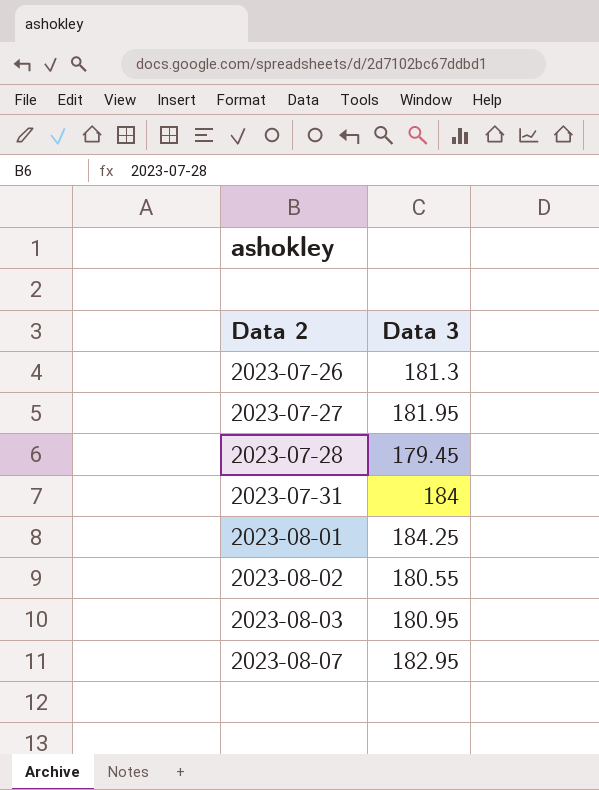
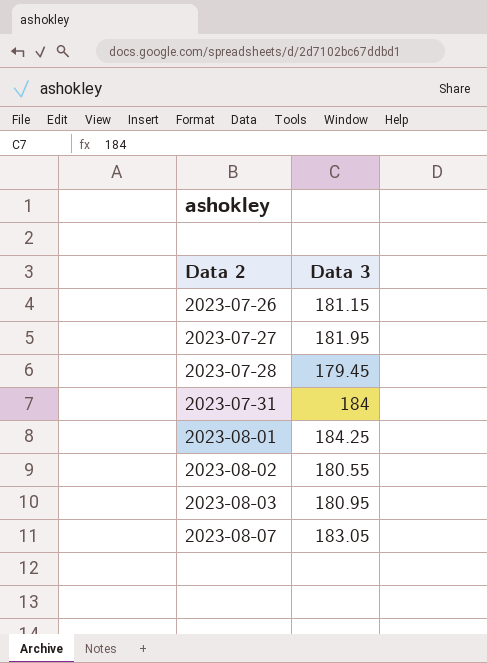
2023-07-26 | Data 3: 181.3 -> 181.15
2023-08-07 | Data 3: 182.95 -> 183.05

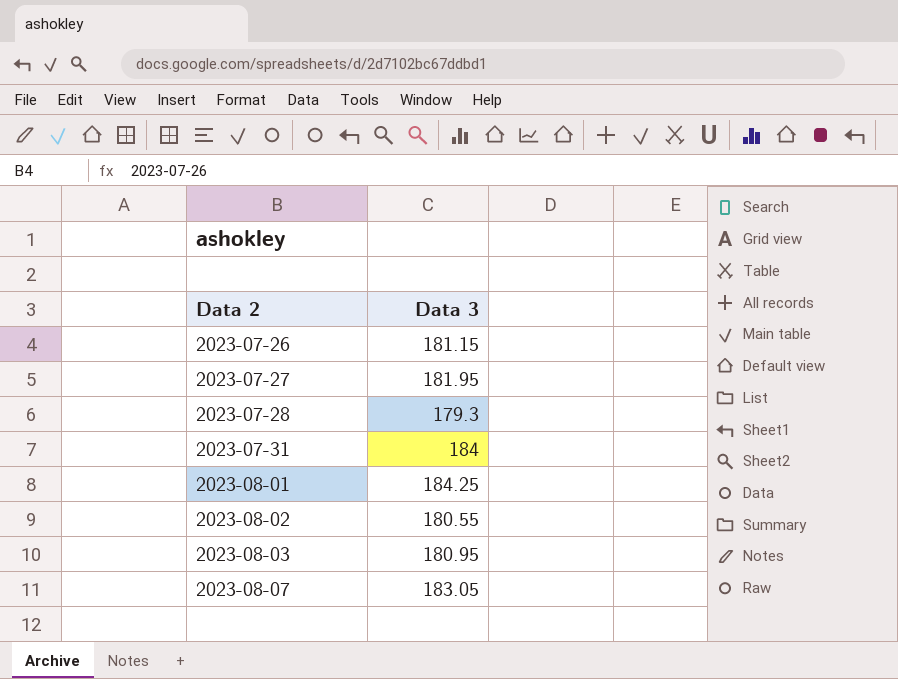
2023-07-28 | Data 3: 179.45 -> 179.3

